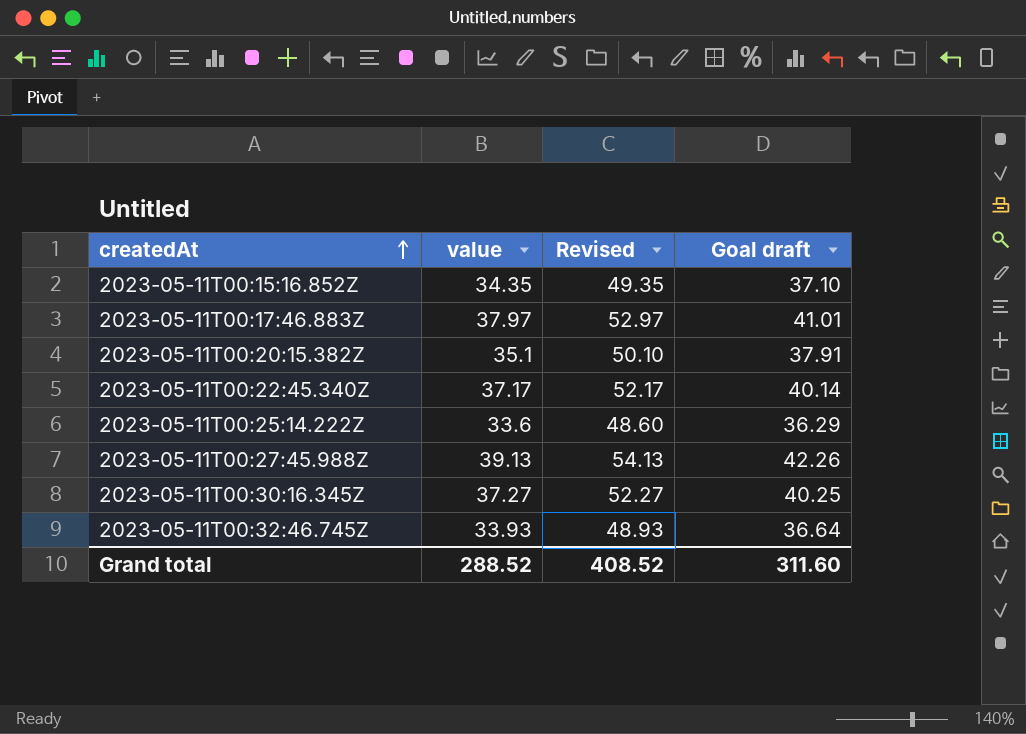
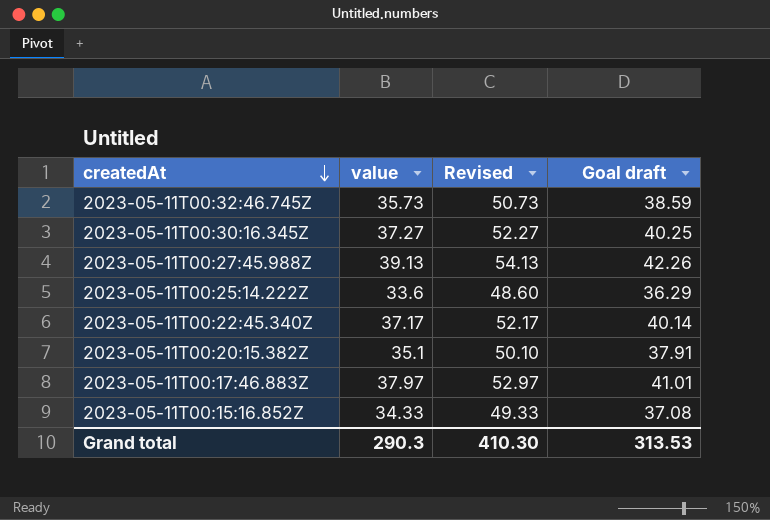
row order: createdAt ascending -> createdAt descending
2023-05-11T00:32:46.745Z | value: 33.93 -> 35.73
2023-05-11T00:32:46.745Z | Revised: 48.93 -> 50.73
2023-05-11T00:32:46.745Z | Goal draft: 36.64 -> 38.59
2023-05-11T00:15:16.852Z | value: 34.35 -> 34.33
2023-05-11T00:15:16.852Z | Revised: 49.35 -> 49.33
2023-05-11T00:15:16.852Z | Goal draft: 37.10 -> 37.08
Grand total | value: 288.52 -> 290.3
Grand total | Revised: 408.52 -> 410.30
Grand total | Goal draft: 311.60 -> 313.53

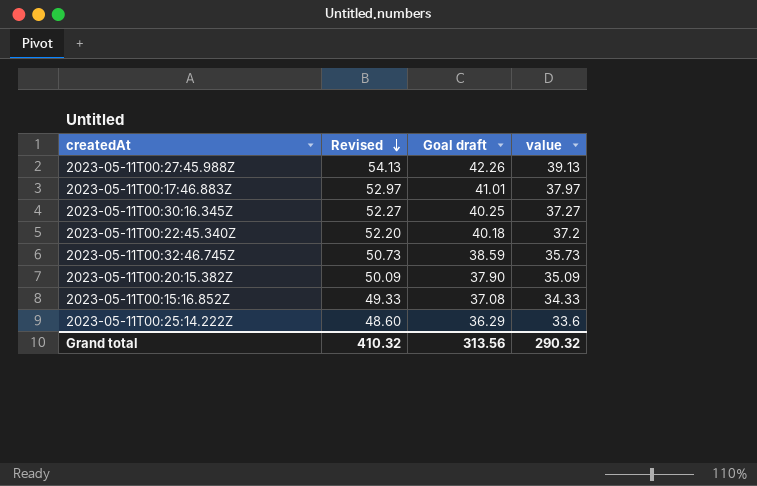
row order: createdAt descending -> Revised descending
column value | position: 2 -> 4
2023-05-11T00:22:45.340Z | Revised: 52.17 -> 52.20
2023-05-11T00:22:45.340Z | Goal draft: 40.14 -> 40.18
2023-05-11T00:22:45.340Z | value: 37.17 -> 37.2
2023-05-11T00:20:15.382Z | Revised: 50.10 -> 50.09
2023-05-11T00:20:15.382Z | Goal draft: 37.91 -> 37.90
2023-05-11T00:20:15.382Z | value: 35.1 -> 35.09
Grand total | Revised: 410.30 -> 410.32
Grand total | Goal draft: 313.53 -> 313.56
Grand total | value: 290.3 -> 290.32

